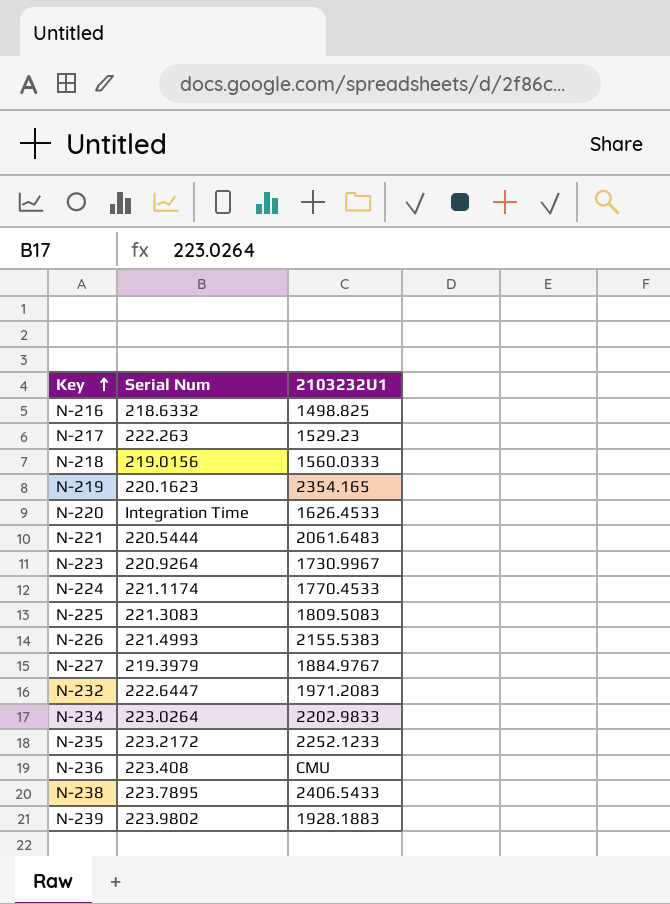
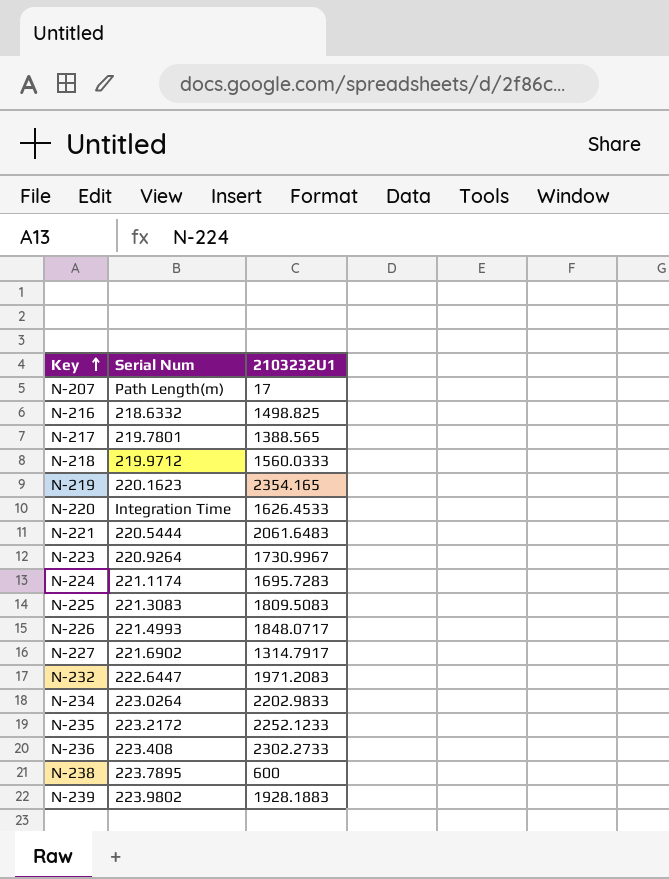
row N-207: none -> Path Length(m) | 17
N-217 | Serial Num: 222.263 -> 219.7801
N-217 | 2103232U1: 1529.23 -> 1388.565
N-218 | Serial Num: 219.0156 -> 219.9712
N-224 | 2103232U1: 1770.4533 -> 1695.7283
N-226 | 2103232U1: 2155.5383 -> 1848.0717
N-227 | Serial Num: 219.3979 -> 221.6902
N-227 | 2103232U1: 1884.9767 -> 1314.7917
N-236 | 2103232U1: CMU -> 2302.2733
N-238 | 2103232U1: 2406.5433 -> 600

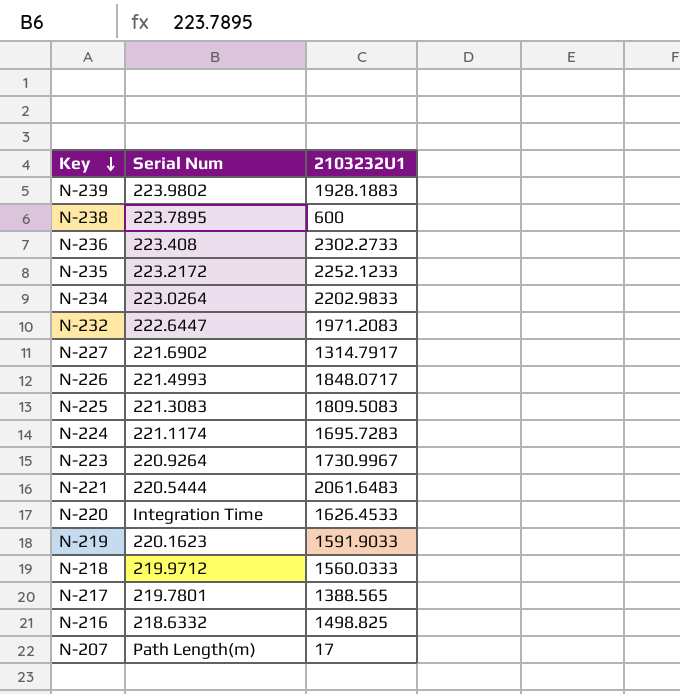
row order: Key ascending -> Key descending
N-219 | 2103232U1: 2354.165 -> 1591.9033

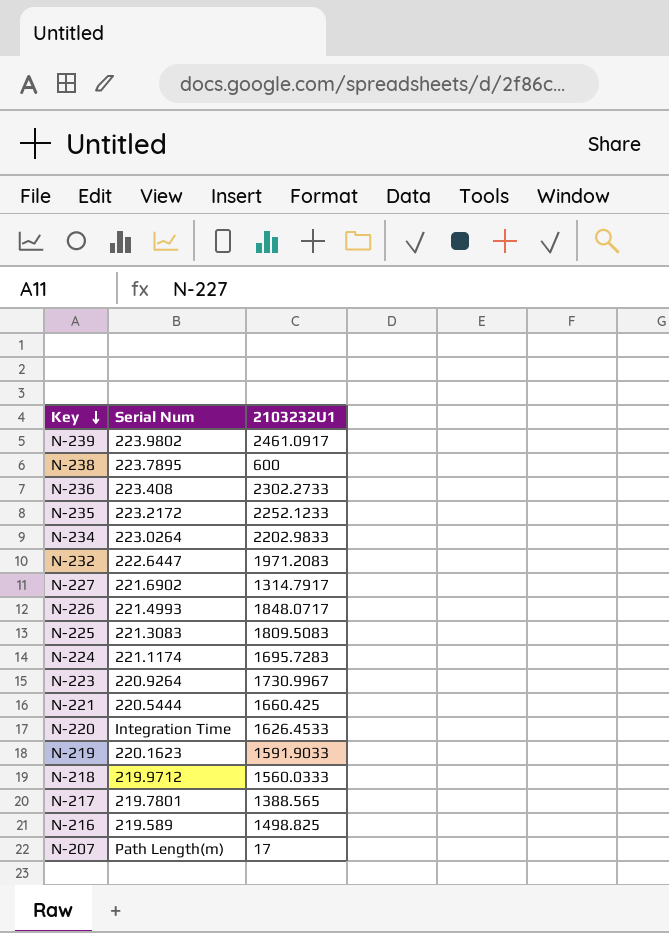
N-239 | 2103232U1: 1928.1883 -> 2461.0917
N-221 | 2103232U1: 2061.6483 -> 1660.425
N-216 | Serial Num: 218.6332 -> 219.589

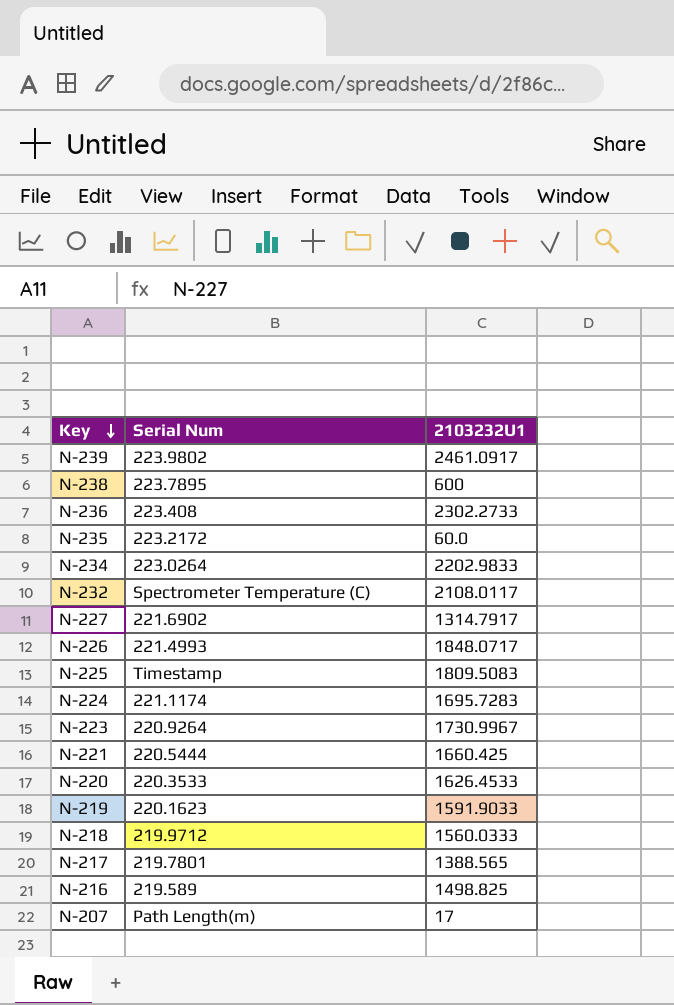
N-235 | 2103232U1: 2252.1233 -> 60.0
N-232 | Serial Num: 222.6447 -> Spectrometer Temperature (C)
N-232 | 2103232U1: 1971.2083 -> 2108.0117
N-225 | Serial Num: 221.3083 -> Timestamp
N-220 | Serial Num: Integration Time -> 220.3533

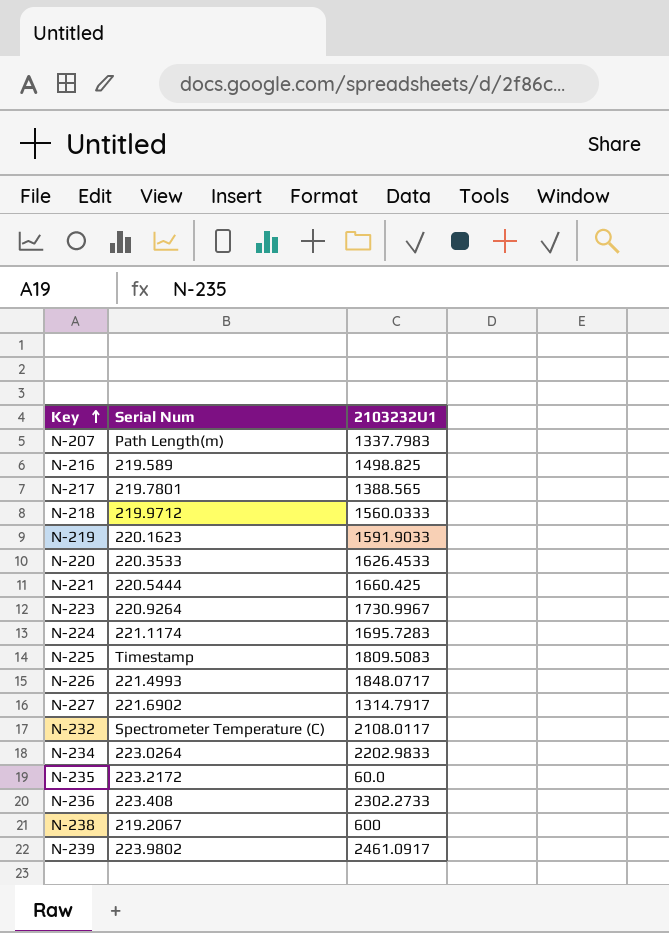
row order: Key descending -> Key ascending
N-207 | 2103232U1: 17 -> 1337.7983
N-238 | Serial Num: 223.7895 -> 219.2067

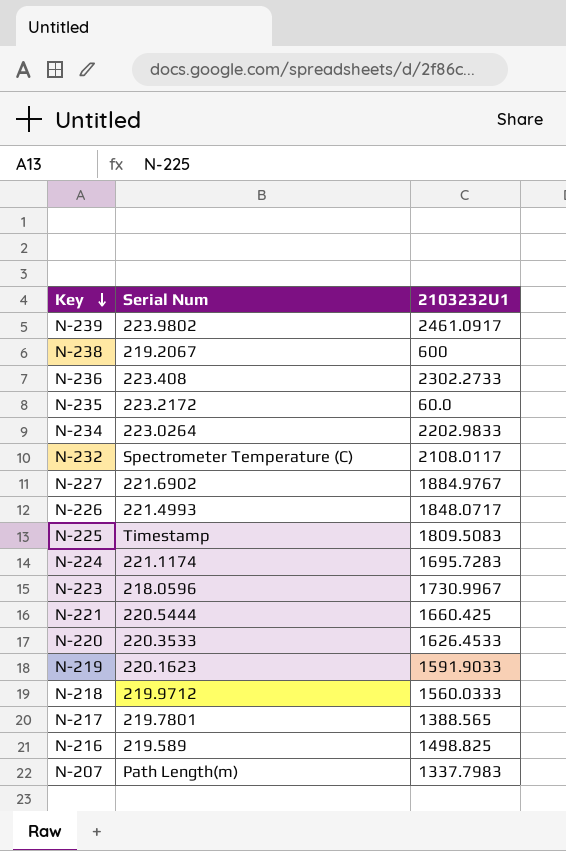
row order: Key ascending -> Key descending
N-227 | 2103232U1: 1314.7917 -> 1884.9767
N-223 | Serial Num: 220.9264 -> 218.0596

